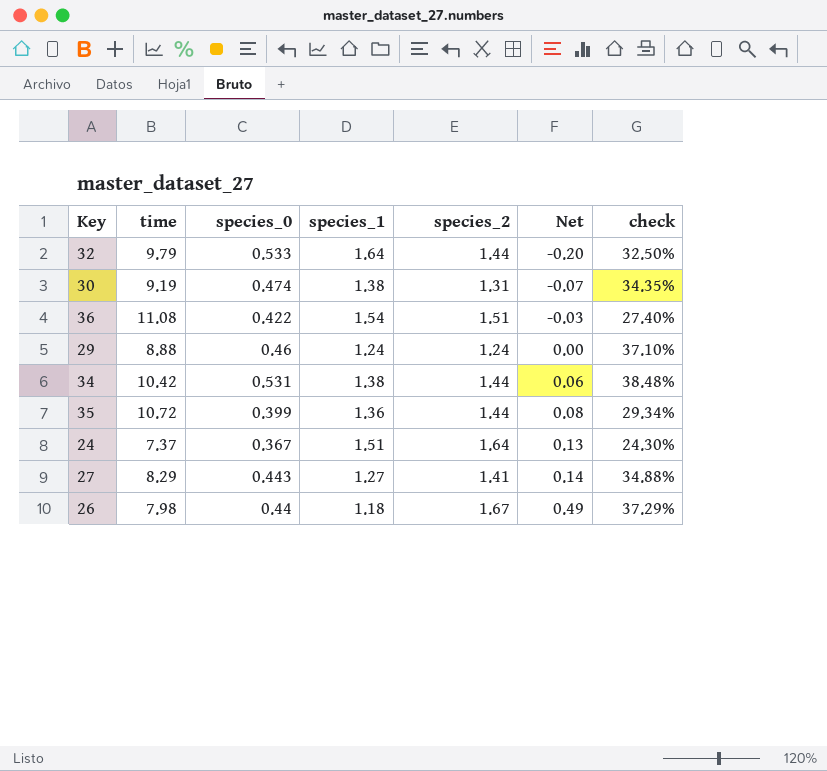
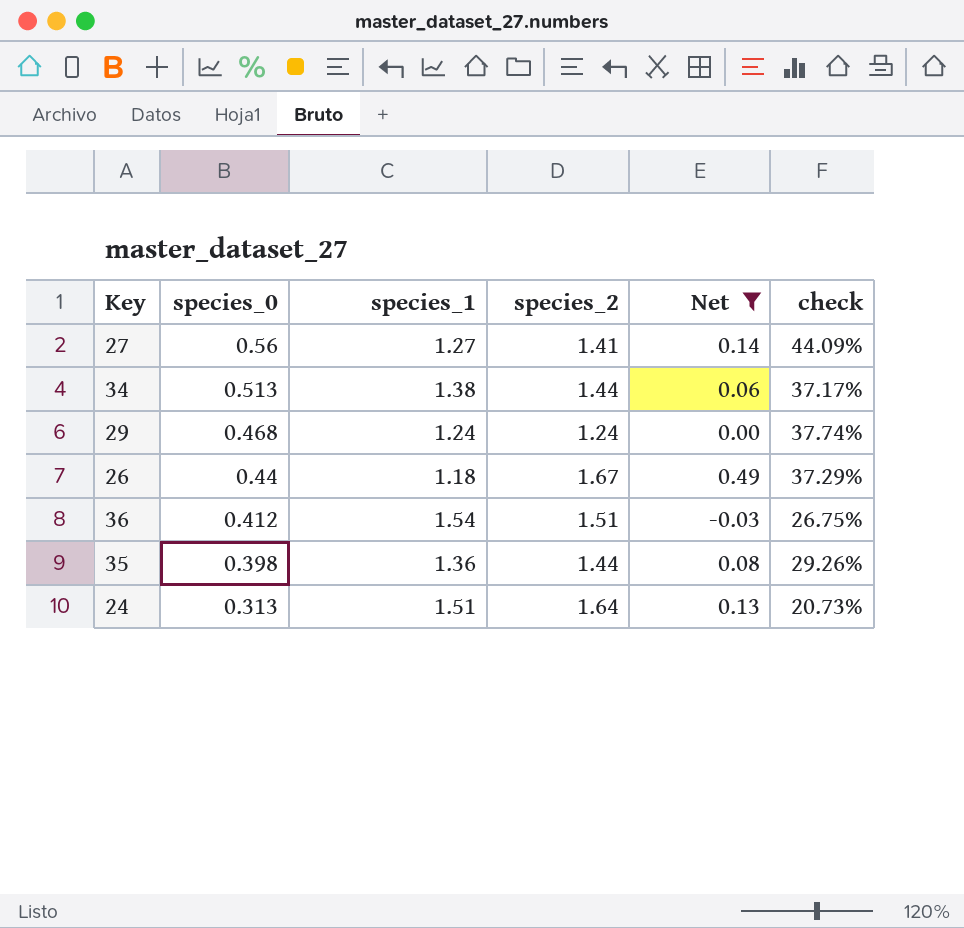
filter: none -> Net >= -0.03
row order: Net ascending -> species_0 descending
column time | position: 2 -> none
27 | species_0: 0.443 -> 0.56
27 | check: 34.88% -> 44.09%
34 | species_0: 0.531 -> 0.513
34 | check: 38.48% -> 37.17%
29 | species_0: 0.46 -> 0.468
29 | check: 37.10% -> 37.74%
36 | species_0: 0.422 -> 0.412
36 | check: 27.40% -> 26.75%
35 | species_0: 0.399 -> 0.398
35 | check: 29.34% -> 29.26%
24 | species_0: 0.367 -> 0.313
24 | check: 24.30% -> 20.73%

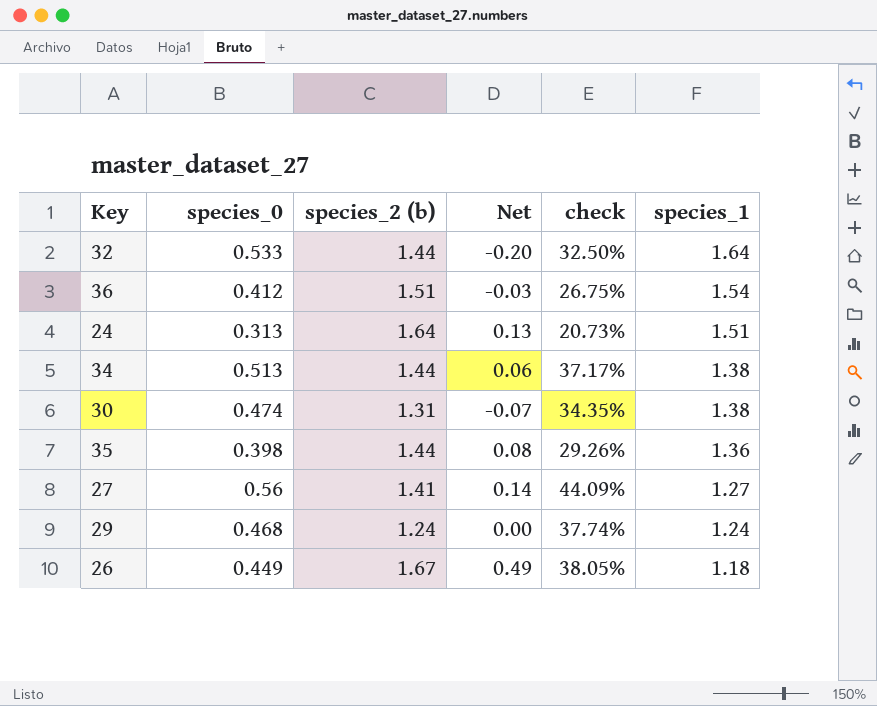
filter: Net >= -0.03 -> none
row order: species_0 descending -> species_1 descending
column name: species_2 -> species_2 (b)
column species_1 | position: 3 -> 6
26 | species_0: 0.44 -> 0.449
26 | check: 37.29% -> 38.05%

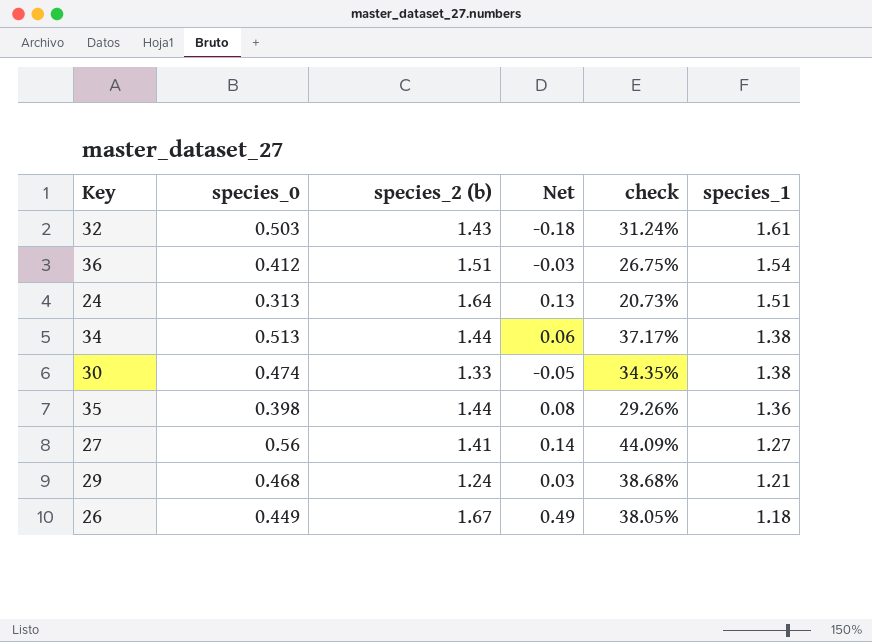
32 | species_0: 0.533 -> 0.503
32 | species_2 (b): 1.44 -> 1.43
32 | Net: -0.20 -> -0.18
32 | check: 32.50% -> 31.24%
32 | species_1: 1.64 -> 1.61
30 | species_2 (b): 1.31 -> 1.33
30 | Net: -0.07 -> -0.05
29 | Net: 0.00 -> 0.03
29 | check: 37.74% -> 38.68%
29 | species_1: 1.24 -> 1.21

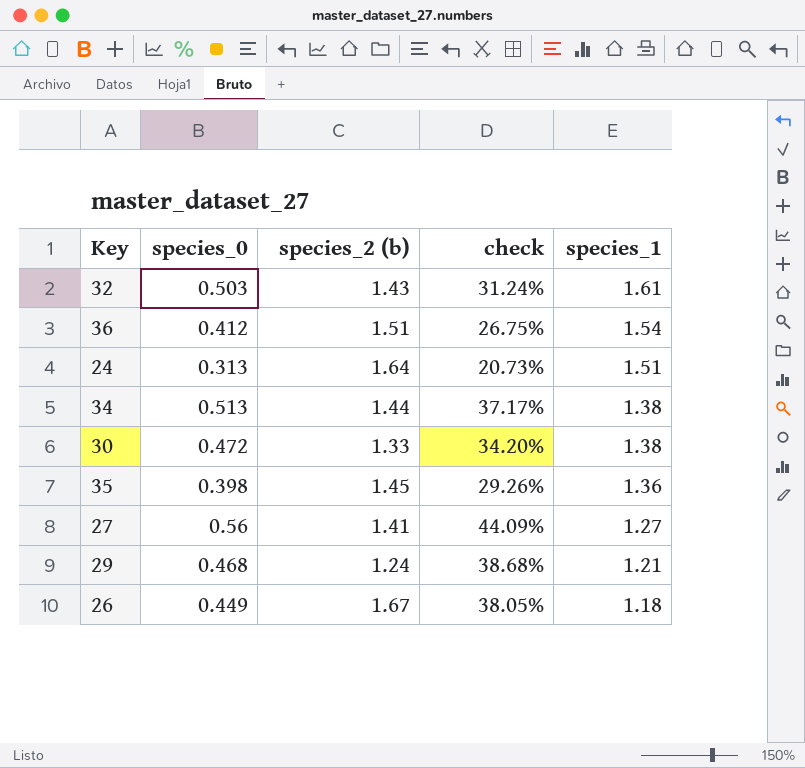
column Net | formula: [species_2 (b)] - [species_1] -> none
30 | species_0: 0.474 -> 0.472
30 | check: 34.35% -> 34.20%
35 | species_2 (b): 1.44 -> 1.45

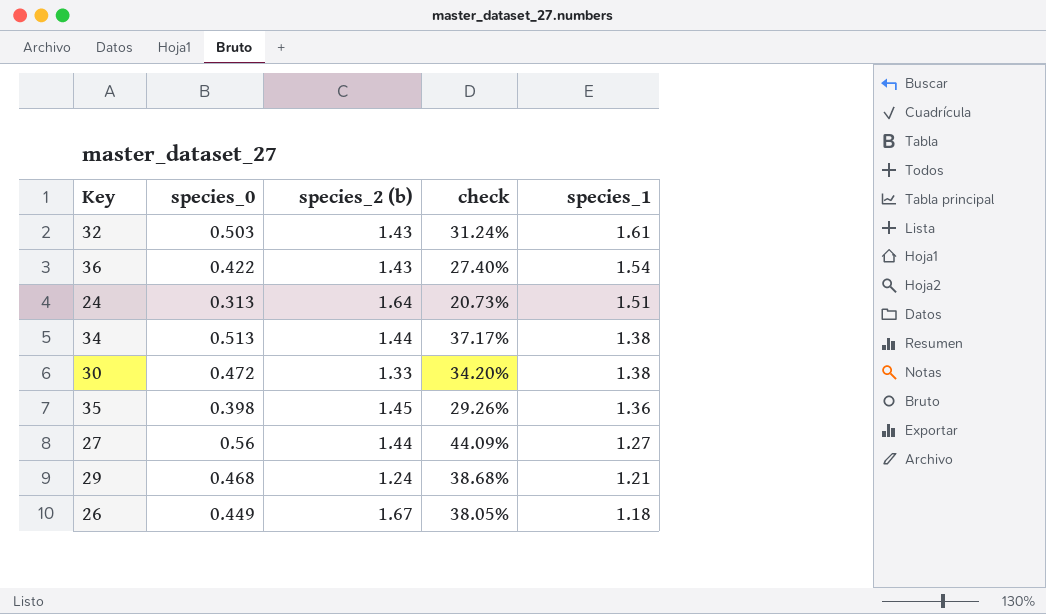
36 | species_0: 0.412 -> 0.422
36 | species_2 (b): 1.51 -> 1.43
36 | check: 26.75% -> 27.40%
27 | species_2 (b): 1.41 -> 1.44

